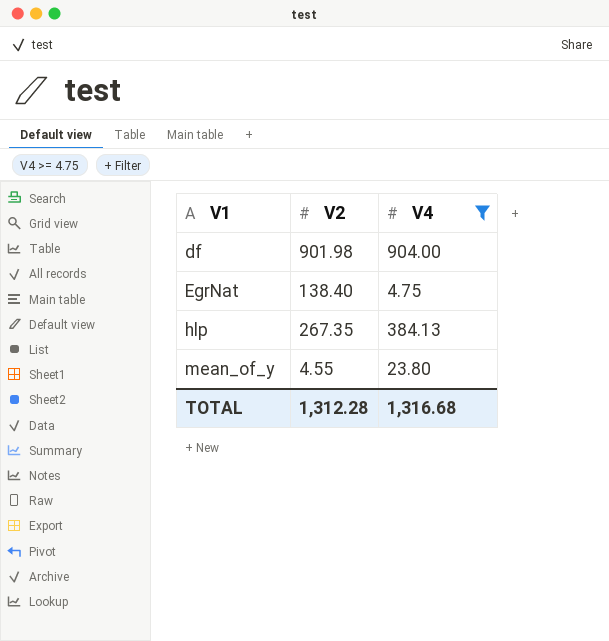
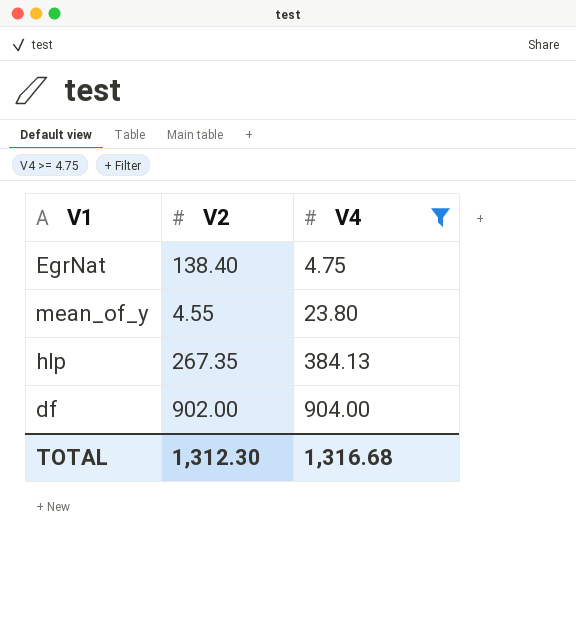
row order: V1 ascending -> V4 ascending
df | V2: 901.98 -> 902.00
TOTAL | V2: 1,312.28 -> 1,312.30

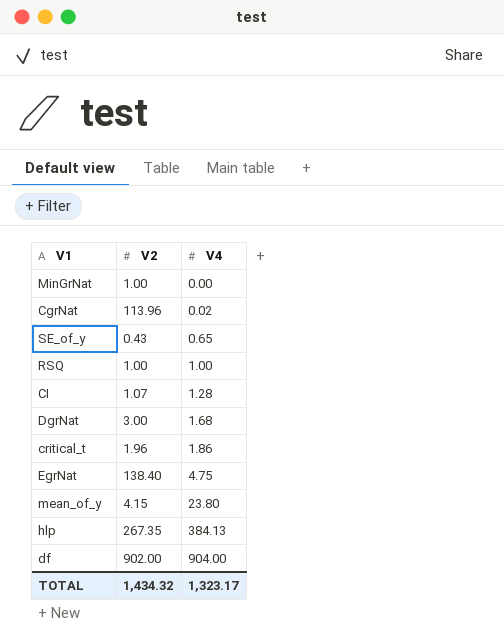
filter: V4 >= 4.75 -> none
mean_of_y | V2: 4.55 -> 4.15
TOTAL | V2: 1,312.30 -> 1,434.32
TOTAL | V4: 1,316.68 -> 1,323.17

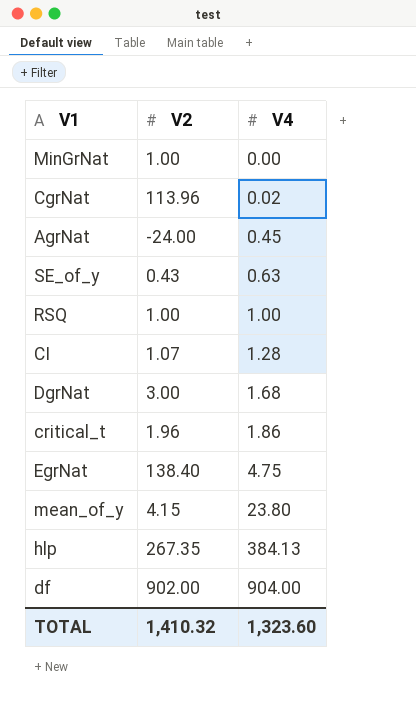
row AgrNat: none -> -24.00 | 0.45
SE_of_y | V4: 0.65 -> 0.63
TOTAL | V2: 1,434.32 -> 1,410.32
TOTAL | V4: 1,323.17 -> 1,323.60

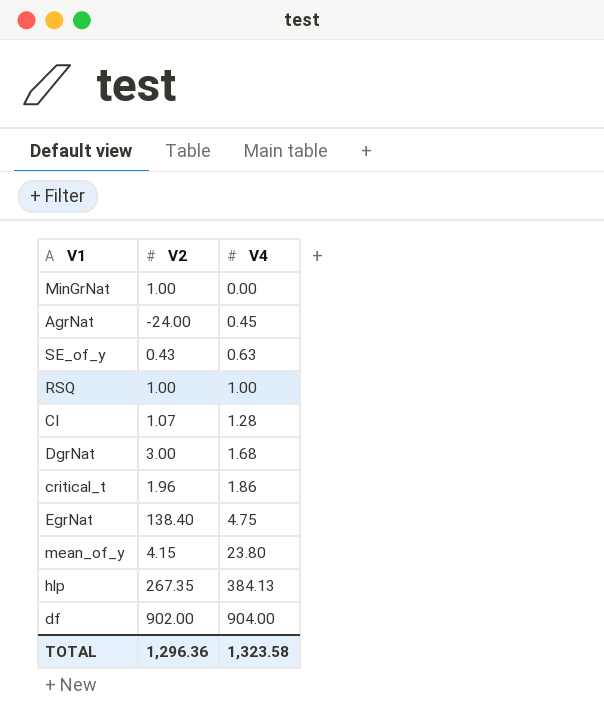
row CgrNat: 113.96 | 0.02 -> none
TOTAL | V2: 1,410.32 -> 1,296.36
TOTAL | V4: 1,323.60 -> 1,323.58

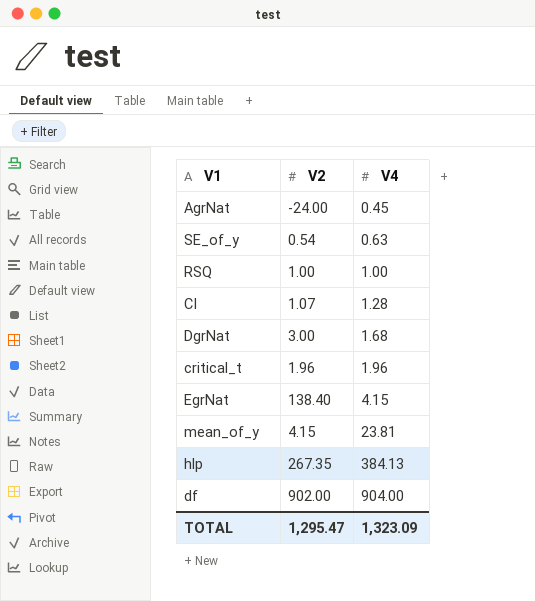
row MinGrNat: 1.00 | 0.00 -> none
SE_of_y | V2: 0.43 -> 0.54
critical_t | V4: 1.86 -> 1.96
EgrNat | V4: 4.75 -> 4.15
mean_of_y | V4: 23.80 -> 23.81
TOTAL | V2: 1,296.36 -> 1,295.47
TOTAL | V4: 1,323.58 -> 1,323.09

